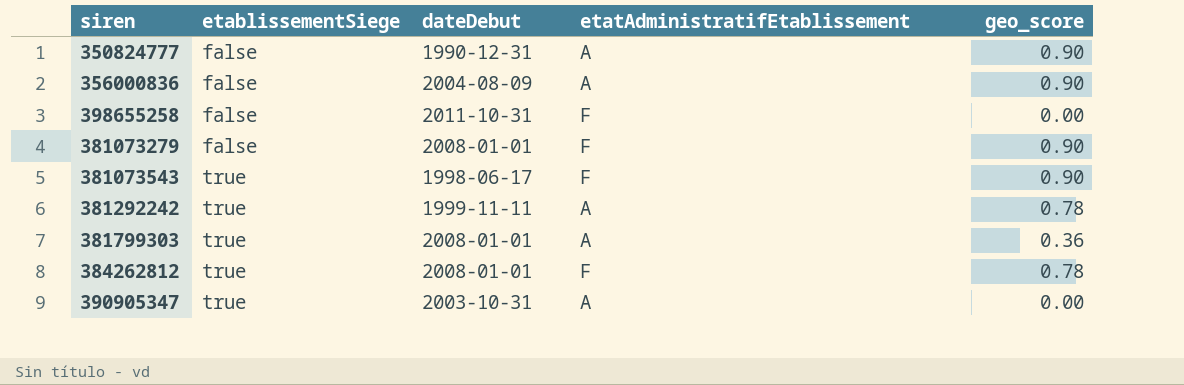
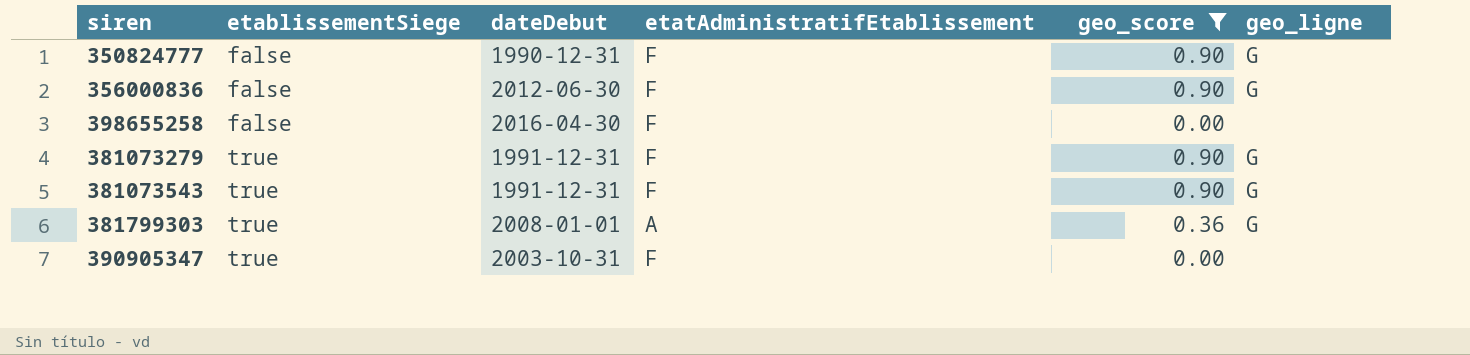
filter: none -> geo_score != 0.78
column geo_ligne | position: none -> 6
350824777 | etatAdministratifEtablissement: A -> F
356000836 | dateDebut: 2004-08-09 -> 2012-06-30
356000836 | etatAdministratifEtablissement: A -> F
398655258 | dateDebut: 2011-10-31 -> 2016-04-30
381073279 | etablissementSiege: false -> true
381073279 | dateDebut: 2008-01-01 -> 1991-12-31
381073543 | dateDebut: 1998-06-17 -> 1991-12-31
390905347 | etatAdministratifEtablissement: A -> F

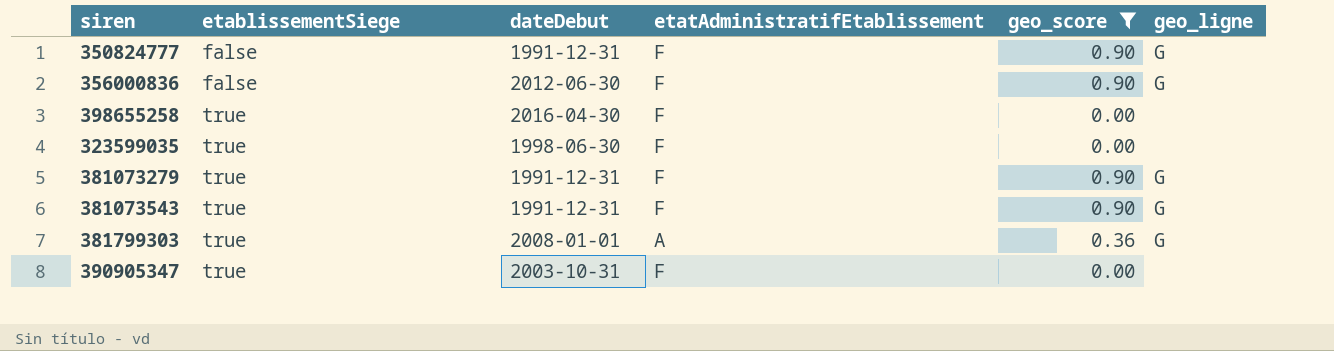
350824777 | dateDebut: 1990-12-31 -> 1991-12-31
398655258 | etablissementSiege: false -> true
row 323599035: none -> true | 1998-06-30 | F | 0.00 | none

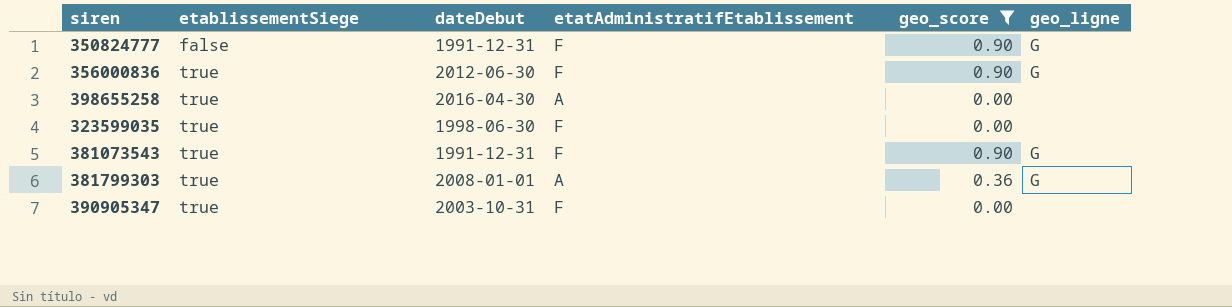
row 381073279: true | 1991-12-31 | F | 0.90 | G -> none
356000836 | etablissementSiege: false -> true
398655258 | etatAdministratifEtablissement: F -> A

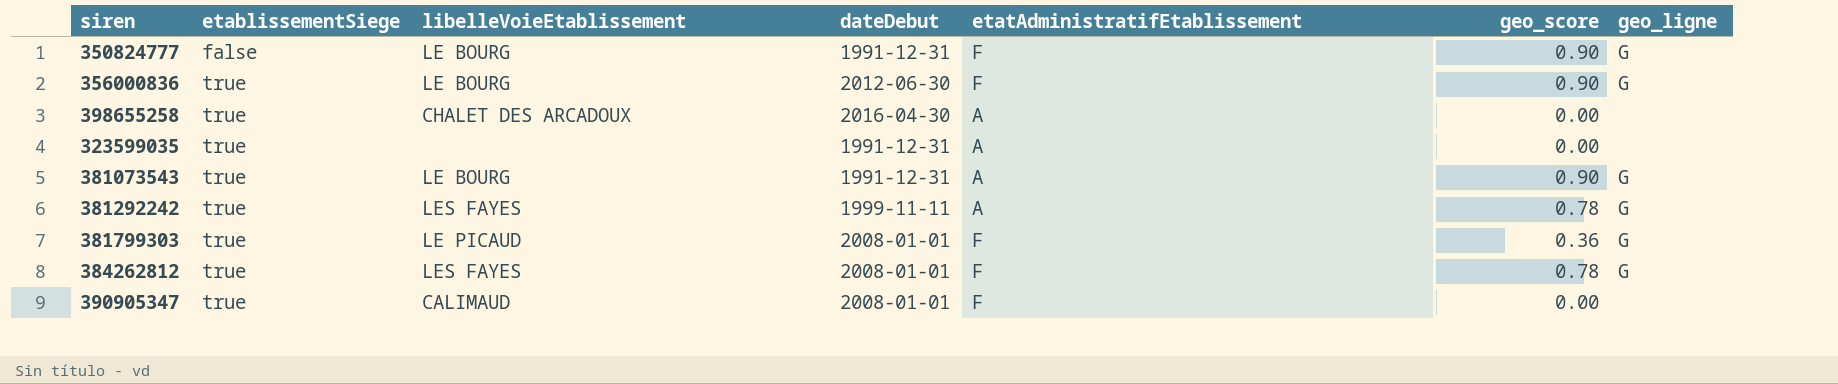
filter: geo_score != 0.78 -> none
column libelleVoieEtablissement | position: none -> 3
323599035 | dateDebut: 1998-06-30 -> 1991-12-31
323599035 | etatAdministratifEtablissement: F -> A
381073543 | etatAdministratifEtablissement: F -> A
381799303 | etatAdministratifEtablissement: A -> F
390905347 | dateDebut: 2003-10-31 -> 2008-01-01

